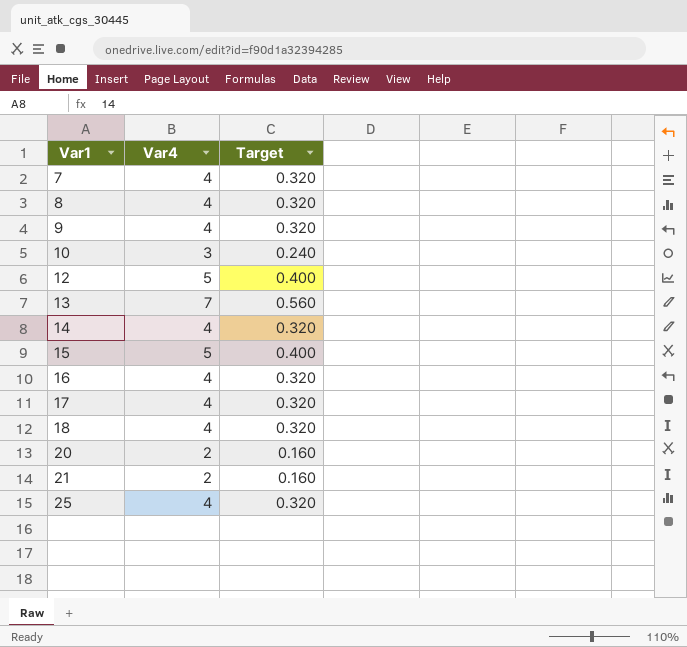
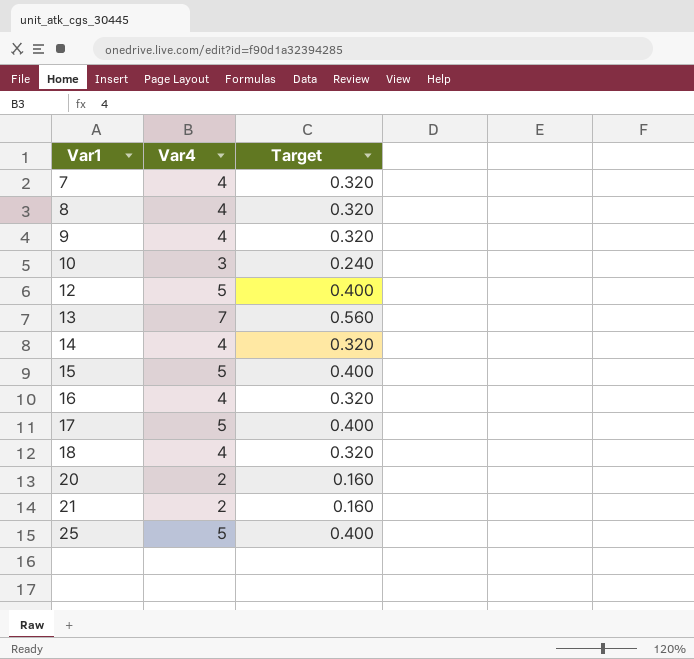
17 | Var4: 4 -> 5
17 | Target: 0.320 -> 0.400
25 | Var4: 4 -> 5
25 | Target: 0.320 -> 0.400

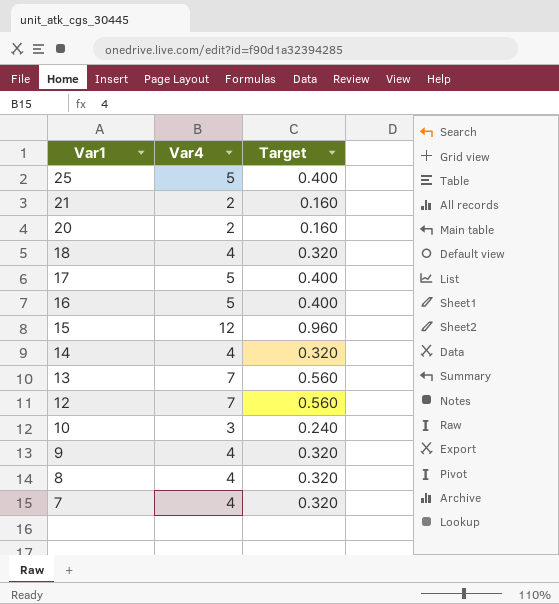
row order: Var1 ascending -> Var1 descending
16 | Var4: 4 -> 5
16 | Target: 0.320 -> 0.400
15 | Var4: 5 -> 12
15 | Target: 0.400 -> 0.960
12 | Var4: 5 -> 7
12 | Target: 0.400 -> 0.560

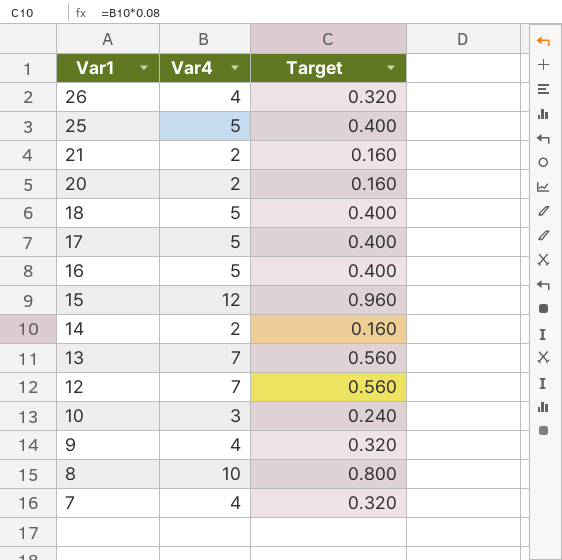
row 26: none -> 4 | 0.320
18 | Var4: 4 -> 5
18 | Target: 0.320 -> 0.400
14 | Var4: 4 -> 2
14 | Target: 0.320 -> 0.160
8 | Var4: 4 -> 10
8 | Target: 0.320 -> 0.800

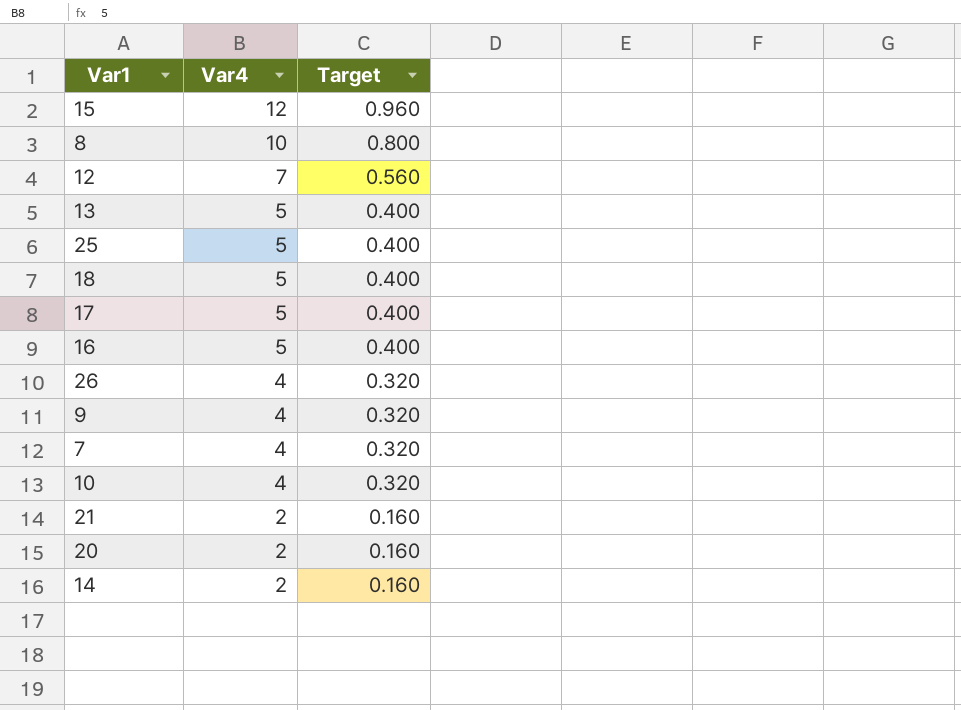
row order: Var1 descending -> Var4 descending
13 | Var4: 7 -> 5
13 | Target: 0.560 -> 0.400
10 | Var4: 3 -> 4
10 | Target: 0.240 -> 0.320

